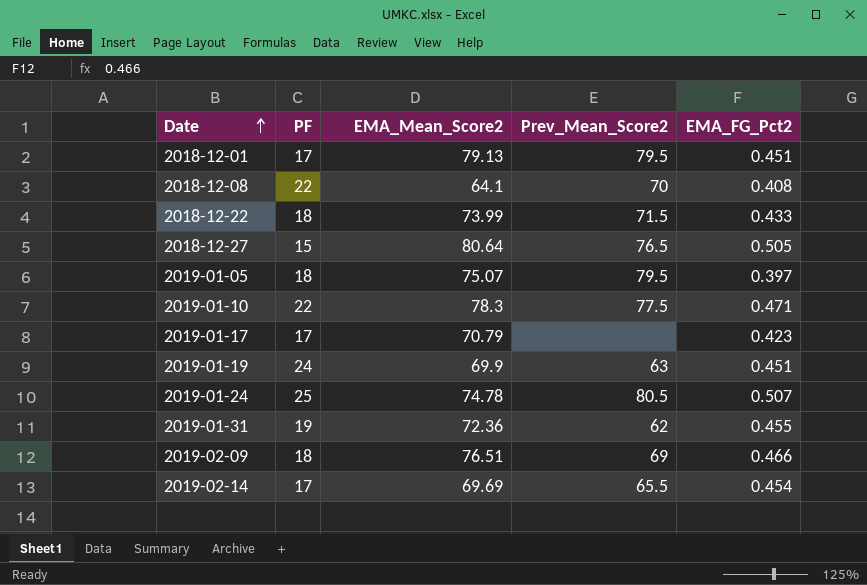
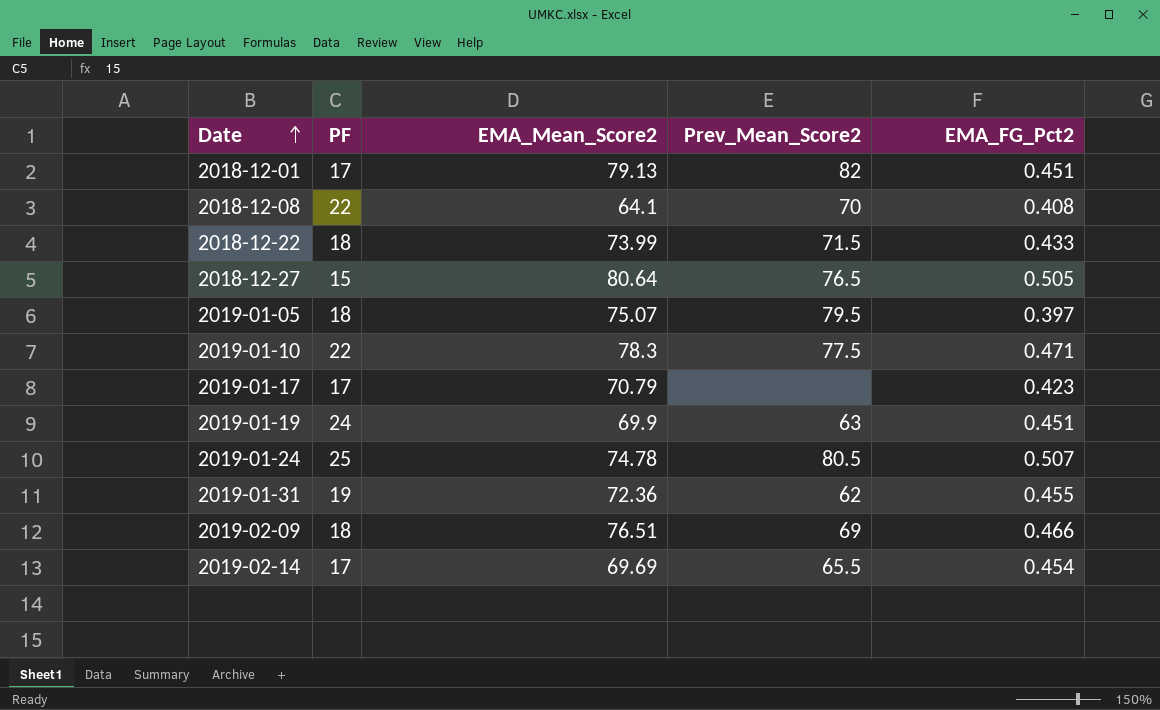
2018-12-01 | Prev_Mean_Score2: 79.5 -> 82

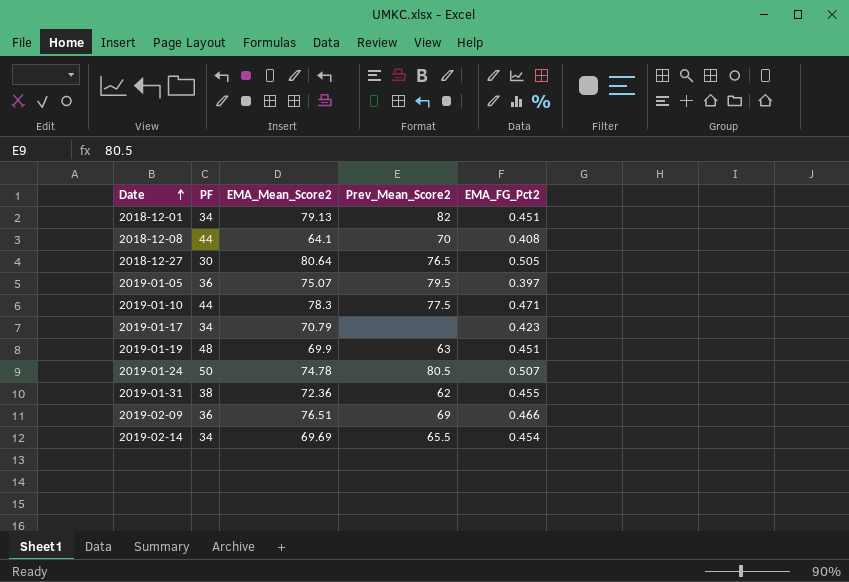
row 2018-12-22: 18 | 73.99 | 71.5 | 0.433 -> none
2018-12-01 | PF: 17 -> 34
2018-12-08 | PF: 22 -> 44
2018-12-27 | PF: 15 -> 30
2019-01-05 | PF: 18 -> 36
2019-01-10 | PF: 22 -> 44
2019-01-17 | PF: 17 -> 34
2019-01-19 | PF: 24 -> 48
2019-01-24 | PF: 25 -> 50
2019-01-31 | PF: 19 -> 38
2019-02-09 | PF: 18 -> 36
2019-02-14 | PF: 17 -> 34

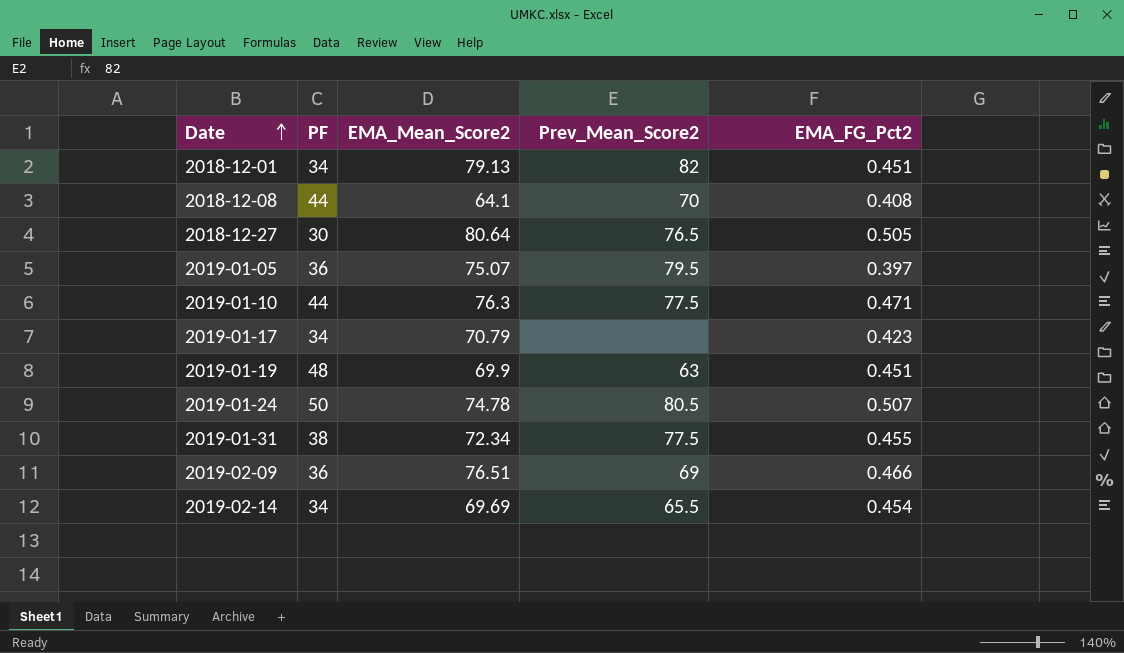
2019-01-10 | EMA_Mean_Score2: 78.3 -> 76.3
2019-01-31 | EMA_Mean_Score2: 72.36 -> 72.34
2019-01-31 | Prev_Mean_Score2: 62 -> 77.5

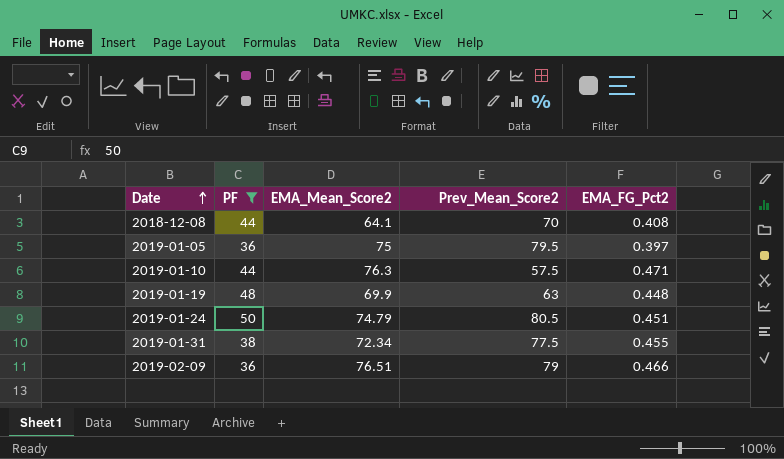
filter: none -> PF >= 36
2019-01-05 | EMA_Mean_Score2: 75.07 -> 75
2019-01-10 | Prev_Mean_Score2: 77.5 -> 57.5
2019-01-19 | EMA_FG_Pct2: 0.451 -> 0.448
2019-01-24 | EMA_Mean_Score2: 74.78 -> 74.79
2019-01-24 | EMA_FG_Pct2: 0.507 -> 0.451
2019-02-09 | Prev_Mean_Score2: 69 -> 79

